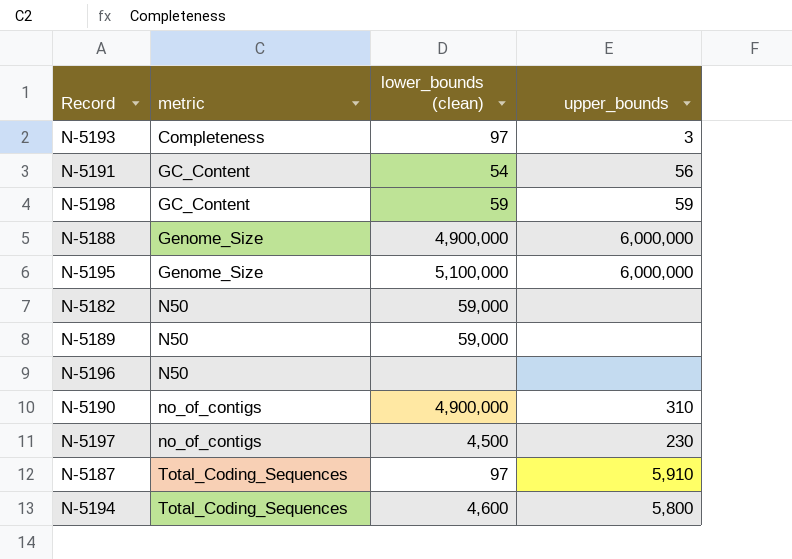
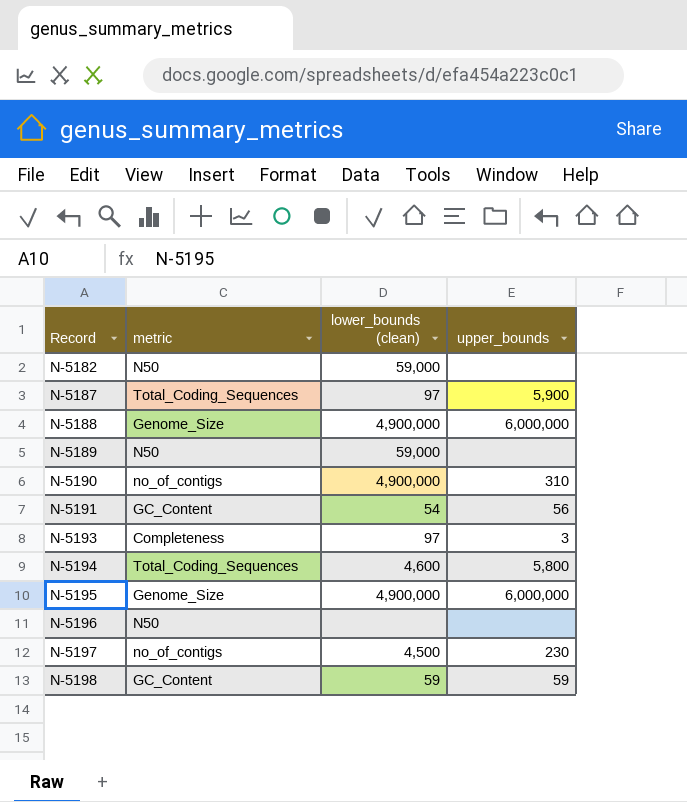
row order: metric ascending -> Record ascending
N-5187 | upper_bounds: 5,910 -> 5,900
N-5195 | lower_bounds (clean): 5,100,000 -> 4,900,000

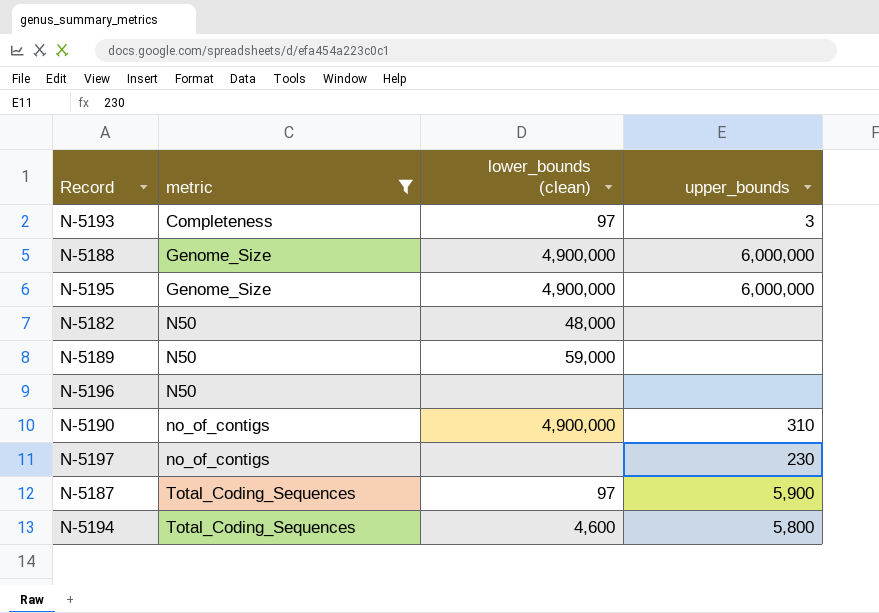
filter: none -> metric != GC_Content
row order: Record ascending -> metric ascending
N-5182 | lower_bounds (clean): 59,000 -> 48,000
N-5197 | lower_bounds (clean): 4,500 -> none

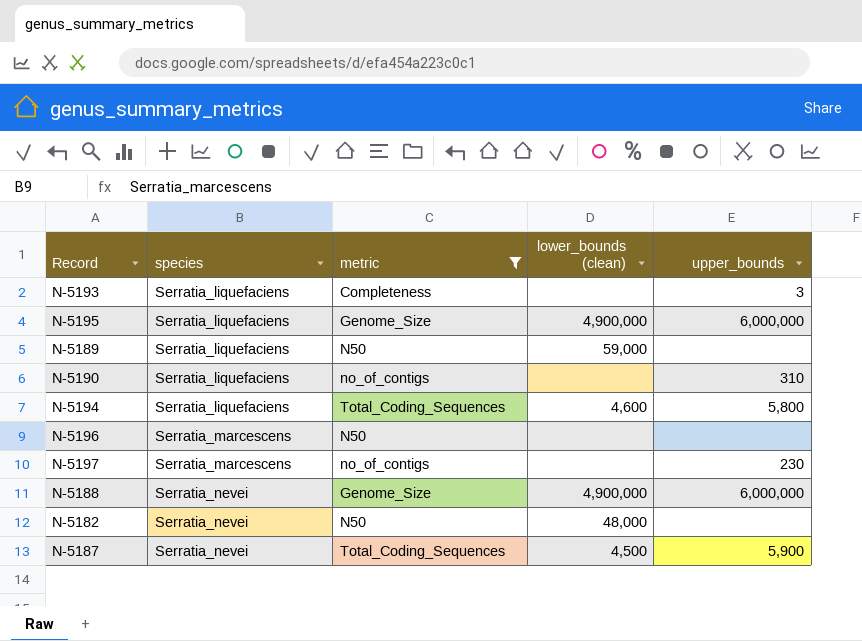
row order: metric ascending -> species ascending
column species | position: none -> 2
N-5193 | lower_bounds (clean): 97 -> none
N-5190 | lower_bounds (clean): 4,900,000 -> none
N-5187 | lower_bounds (clean): 97 -> 4,500

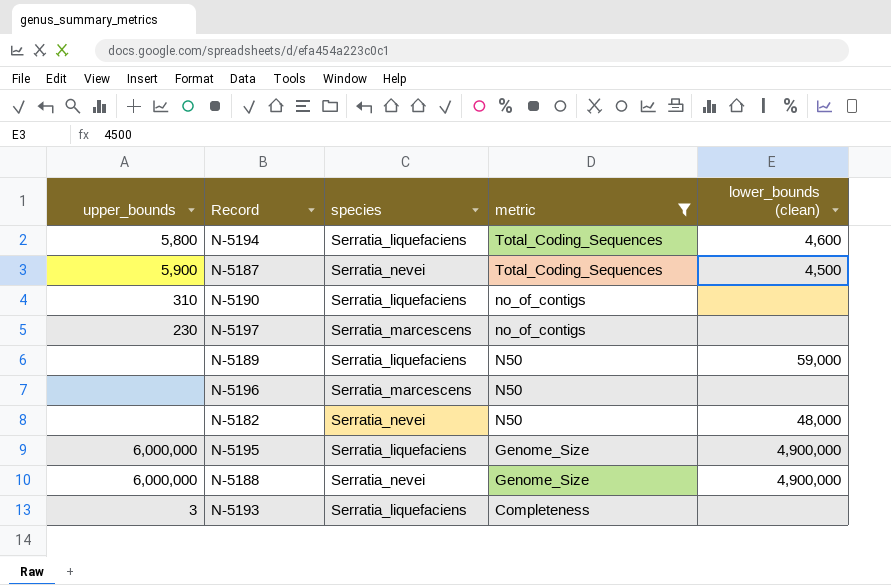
row order: species ascending -> metric descending
column upper_bounds | position: 5 -> 1

